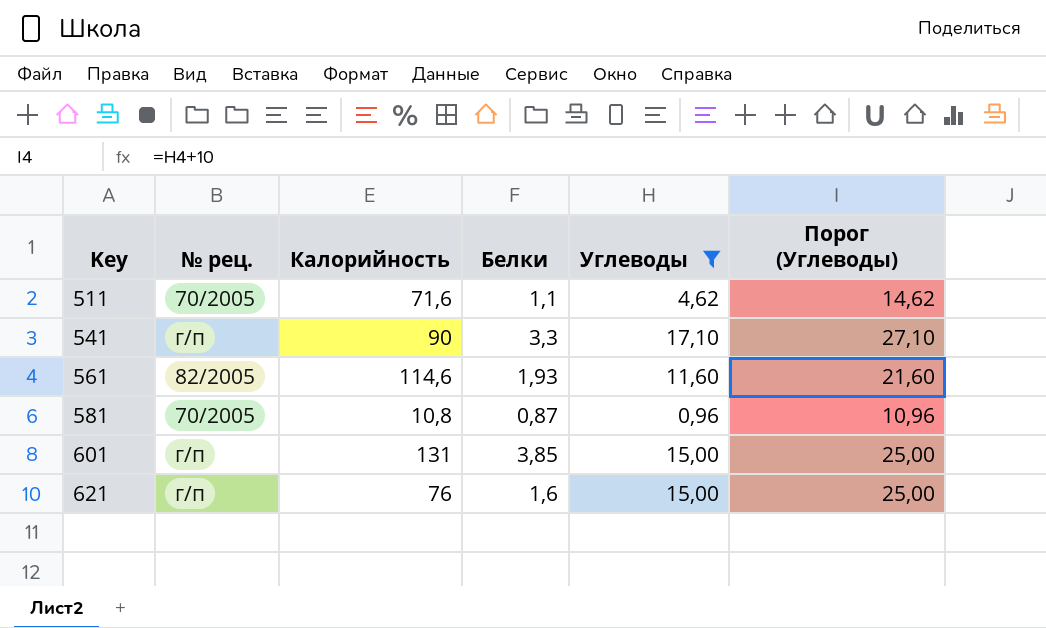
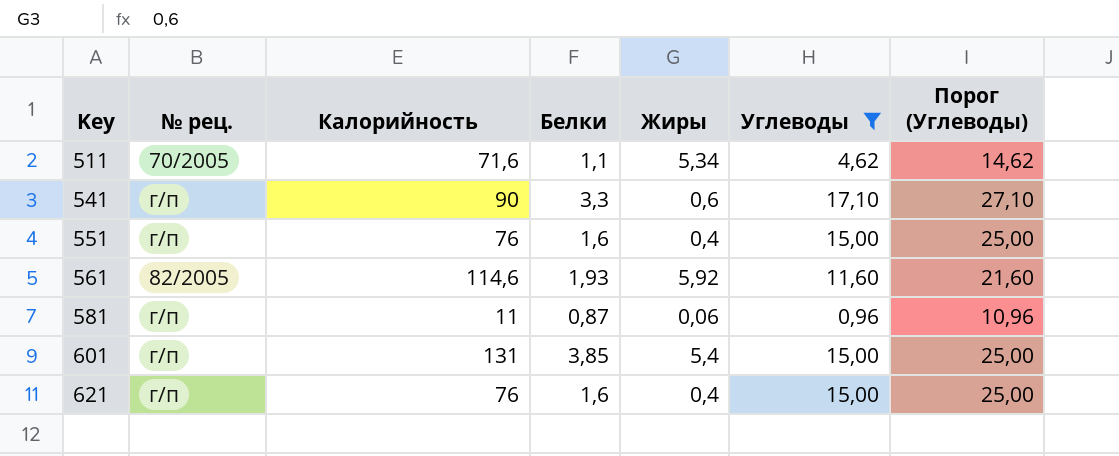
column Жиры | position: none -> 5
row 551: none -> г/п | 76 | 1,6 | 0,4 | 15,00 | 25,00
581 | № рец.: 70/2005 -> г/п
581 | Калорийность: 10,8 -> 11

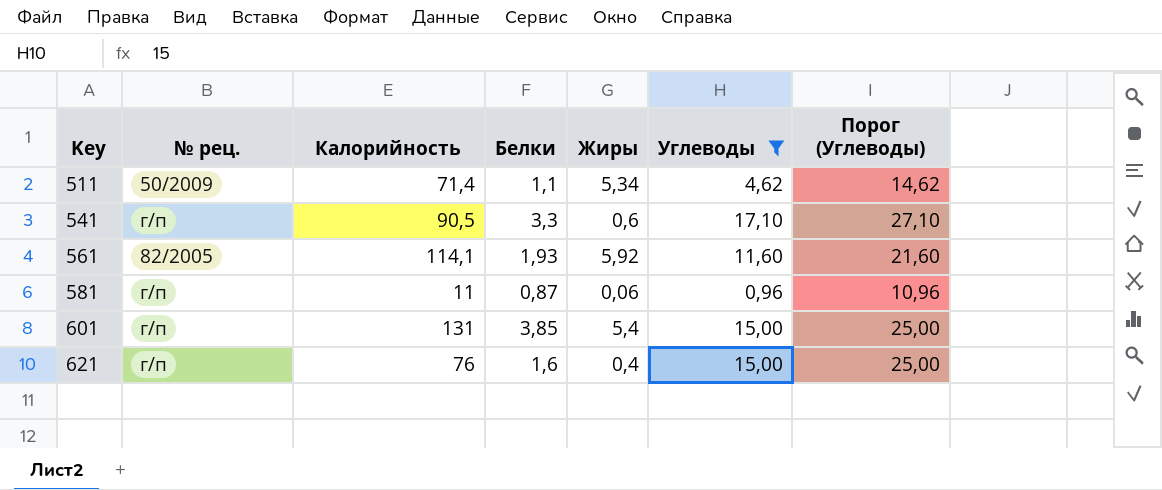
row 551: г/п | 76 | 1,6 | 0,4 | 15,00 | 25,00 -> none
511 | № рец.: 70/2005 -> 50/2009
511 | Калорийность: 71,6 -> 71,4
541 | Калорийность: 90 -> 90,5
561 | Калорийность: 114,6 -> 114,1

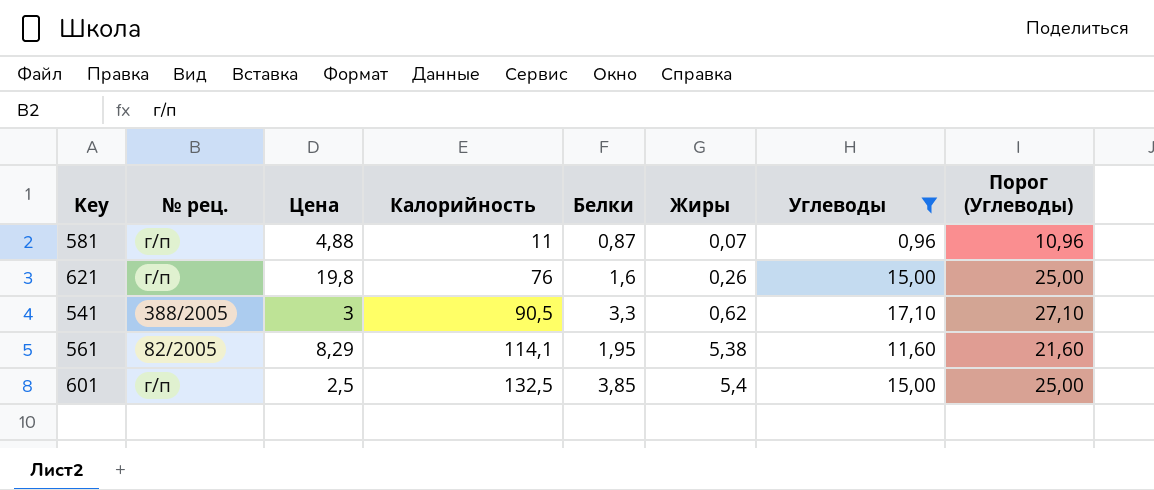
row order: Key ascending -> Калорийность ascending
column Цена | position: none -> 3
row 511: 50/2009 | 71,4 | 1,1 | 5,34 | 4,62 | 14,62 -> none
581 | Жиры: 0,06 -> 0,07
621 | Жиры: 0,4 -> 0,26
541 | № рец.: г/п -> 388/2005
541 | Жиры: 0,6 -> 0,62
561 | Белки: 1,93 -> 1,95
561 | Жиры: 5,92 -> 5,38
601 | Калорийность: 131 -> 132,5

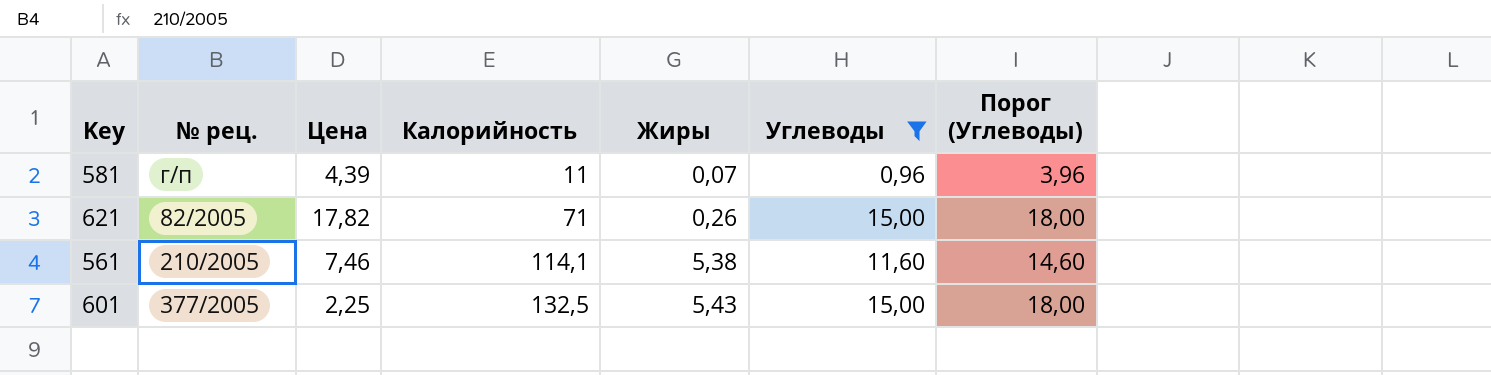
column Белки | position: 5 -> none
column Порог (Углеводы) | formula: [Углеводы] + 10 -> [Углеводы] + 3
row 541: 388/2005 | 3 | 90,5 | 3,3 | 0,62 | 17,10 | 27,10 -> none
581 | Цена: 4,88 -> 4,39
621 | № рец.: г/п -> 82/2005
621 | Цена: 19,8 -> 17,82
621 | Калорийность: 76 -> 71
561 | № рец.: 82/2005 -> 210/2005
561 | Цена: 8,29 -> 7,46
601 | № рец.: г/п -> 377/2005
601 | Цена: 2,5 -> 2,25
601 | Жиры: 5,4 -> 5,43

